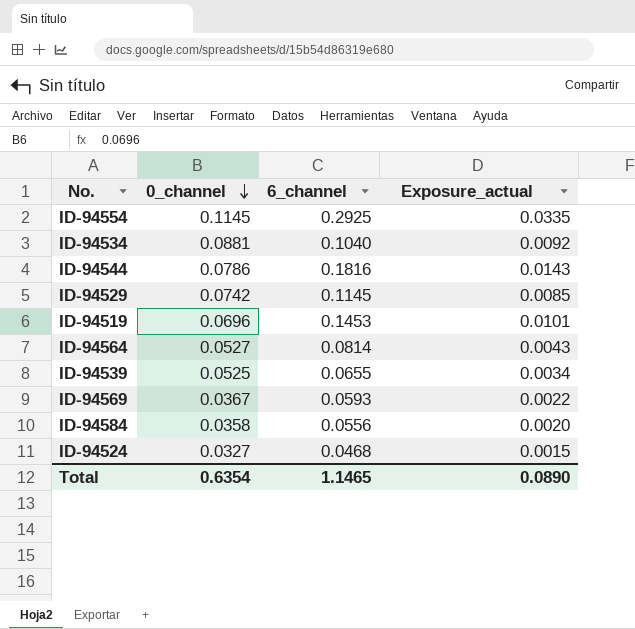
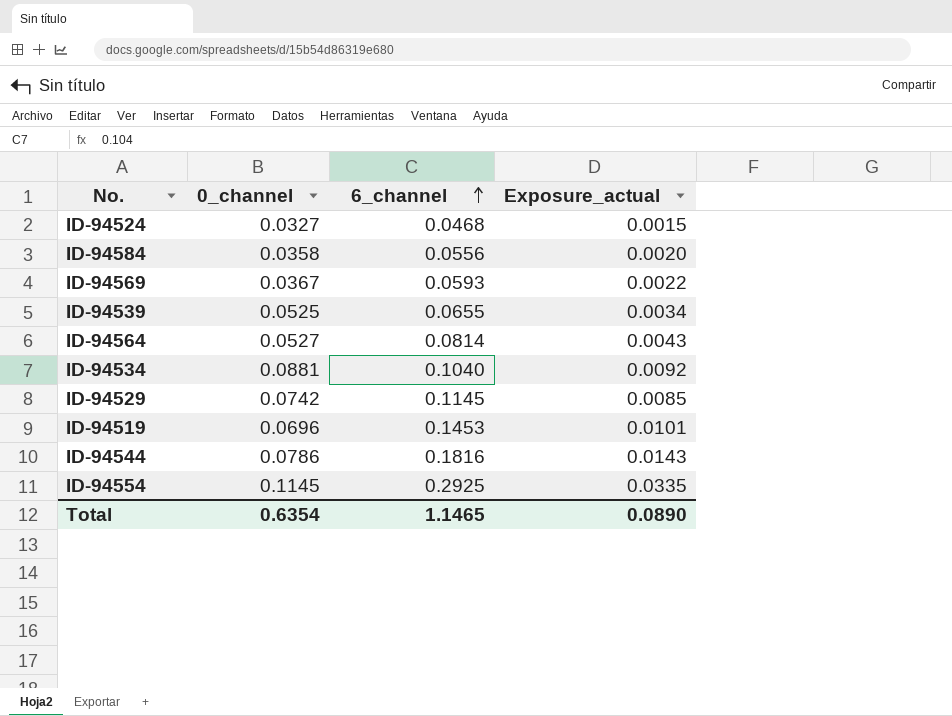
row order: 0_channel descending -> 6_channel ascending

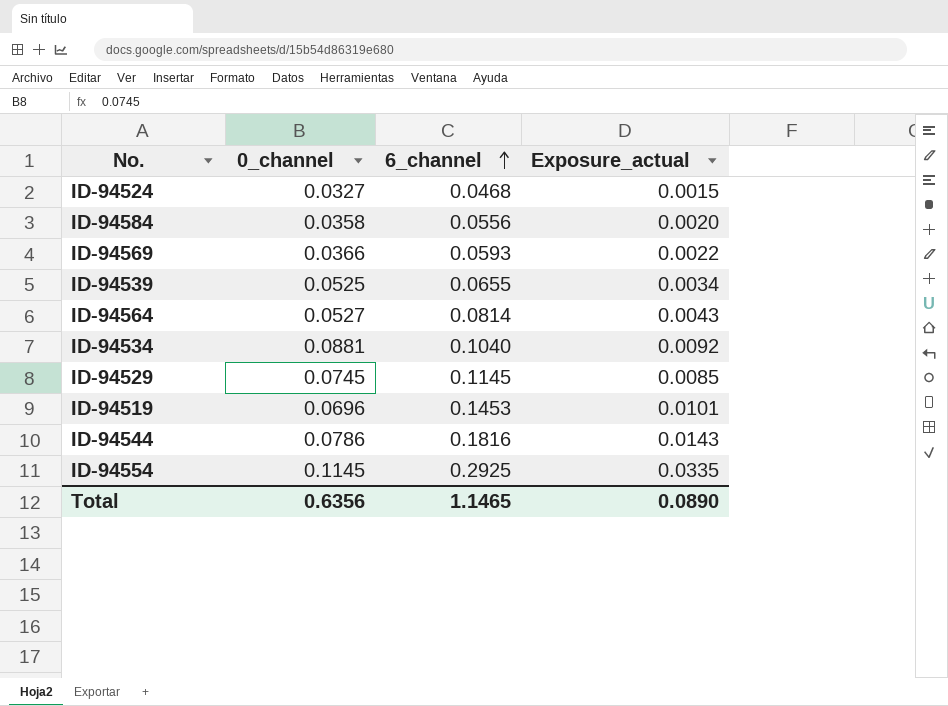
ID-94569 | 0_channel: 0.0367 -> 0.0366
ID-94529 | 0_channel: 0.0742 -> 0.0745
Total | 0_channel: 0.6354 -> 0.6356

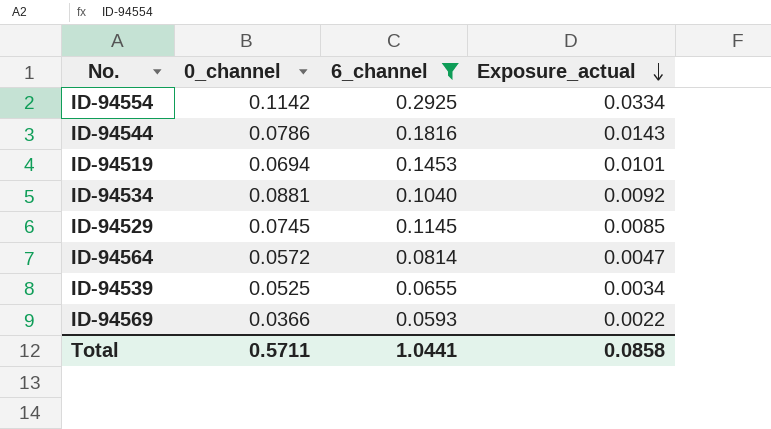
filter: none -> 6_channel >= 0.0593
row order: 6_channel ascending -> Exposure_actual descending
ID-94554 | 0_channel: 0.1145 -> 0.1142
ID-94554 | Exposure_actual: 0.0335 -> 0.0334
ID-94519 | 0_channel: 0.0696 -> 0.0694
ID-94564 | 0_channel: 0.0527 -> 0.0572
ID-94564 | Exposure_actual: 0.0043 -> 0.0047
Total | 0_channel: 0.6356 -> 0.5711
Total | 6_channel: 1.1465 -> 1.0441
Total | Exposure_actual: 0.0890 -> 0.0858

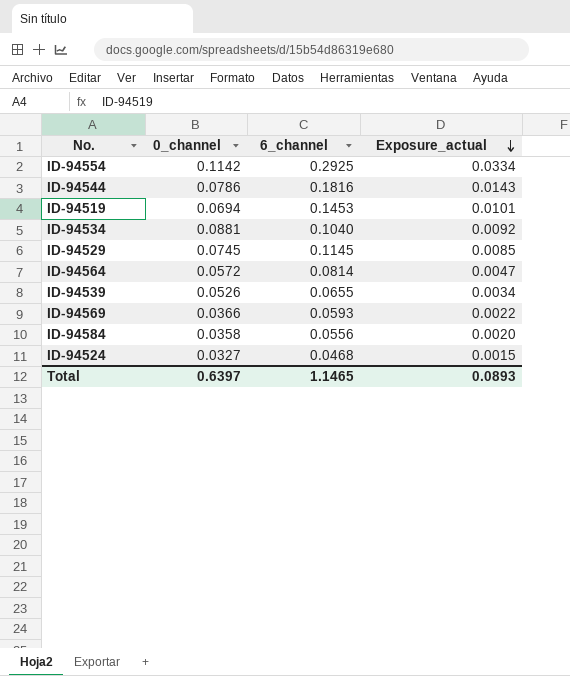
filter: 6_channel >= 0.0593 -> none
ID-94539 | 0_channel: 0.0525 -> 0.0526
Total | 0_channel: 0.5711 -> 0.6397
Total | 6_channel: 1.0441 -> 1.1465
Total | Exposure_actual: 0.0858 -> 0.0893

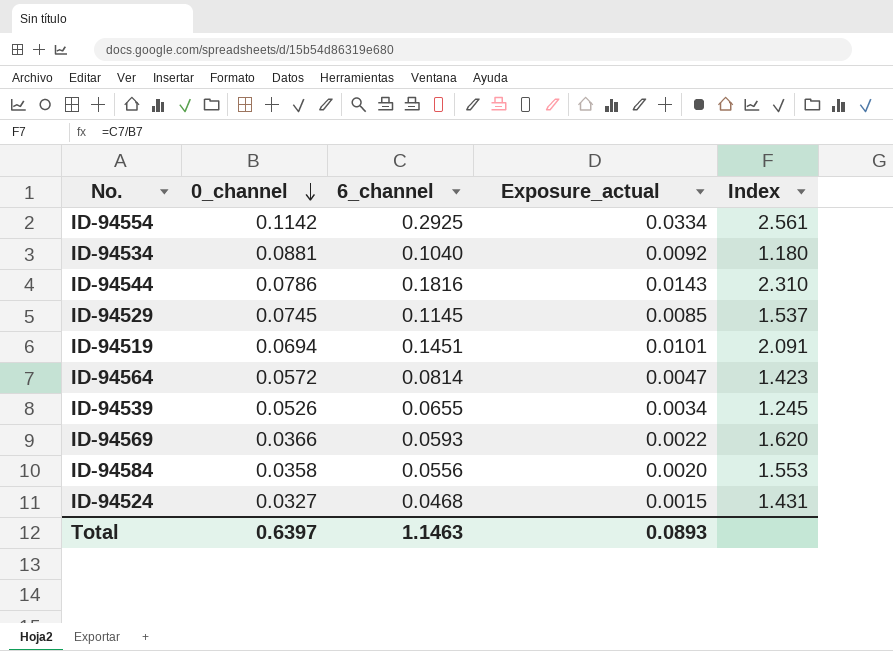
row order: Exposure_actual descending -> 0_channel descending
column Index | formula: none -> [6_channel] / [0_channel]
ID-94519 | 6_channel: 0.1453 -> 0.1451
Total | 6_channel: 1.1465 -> 1.1463

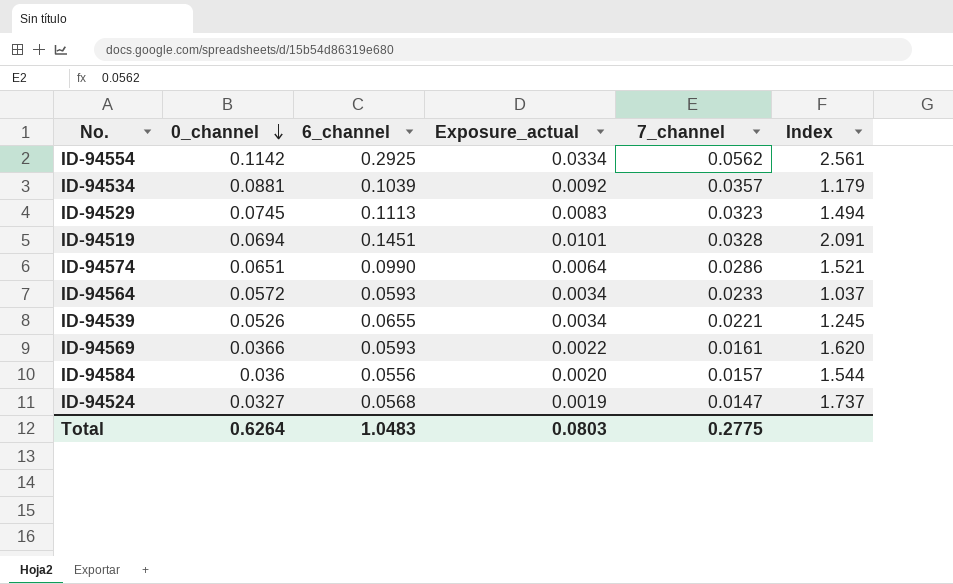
column 7_channel | position: none -> 5
row ID-94544: 0.0786 | 0.1816 | 0.0143 | 2.310 -> none
ID-94534 | 6_channel: 0.1040 -> 0.1039
ID-94534 | Index: 1.180 -> 1.179
ID-94529 | 6_channel: 0.1145 -> 0.1113
ID-94529 | Exposure_actual: 0.0085 -> 0.0083
ID-94529 | Index: 1.537 -> 1.494
row ID-94574: none -> 0.0651 | 0.0990 | 0.0064 | 0.0286 | 1.521
ID-94564 | 6_channel: 0.0814 -> 0.0593
ID-94564 | Exposure_actual: 0.0047 -> 0.0034
ID-94564 | Index: 1.423 -> 1.037
ID-94584 | 0_channel: 0.0358 -> 0.036
ID-94584 | Index: 1.553 -> 1.544
ID-94524 | 6_channel: 0.0468 -> 0.0568
ID-94524 | Exposure_actual: 0.0015 -> 0.0019
ID-94524 | Index: 1.431 -> 1.737
Total | 0_channel: 0.6397 -> 0.6264
Total | 6_channel: 1.1463 -> 1.0483
Total | Exposure_actual: 0.0893 -> 0.0803

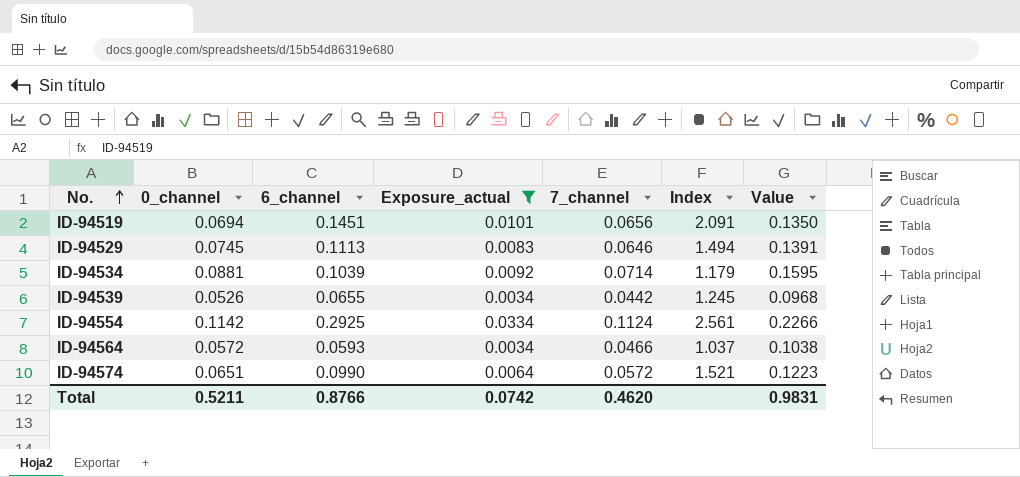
filter: none -> Exposure_actual >= 0.0034
row order: 0_channel descending -> No. ascending
column Value | formula: none -> [0_channel] + [7_channel]
ID-94519 | 7_channel: 0.0328 -> 0.0656
ID-94529 | 7_channel: 0.0323 -> 0.0646
ID-94534 | 7_channel: 0.0357 -> 0.0714
ID-94539 | 7_channel: 0.0221 -> 0.0442
ID-94554 | 7_channel: 0.0562 -> 0.1124
ID-94564 | 7_channel: 0.0233 -> 0.0466
ID-94574 | 7_channel: 0.0286 -> 0.0572
Total | 0_channel: 0.6264 -> 0.5211
Total | 6_channel: 1.0483 -> 0.8766
Total | Exposure_actual: 0.0803 -> 0.0742
Total | 7_channel: 0.2775 -> 0.4620

